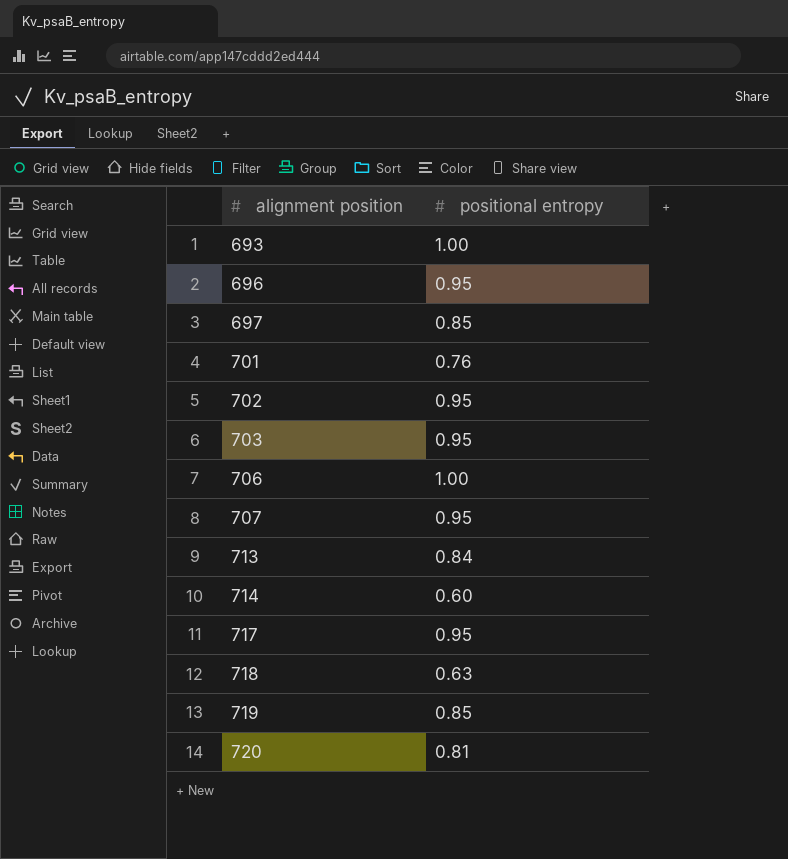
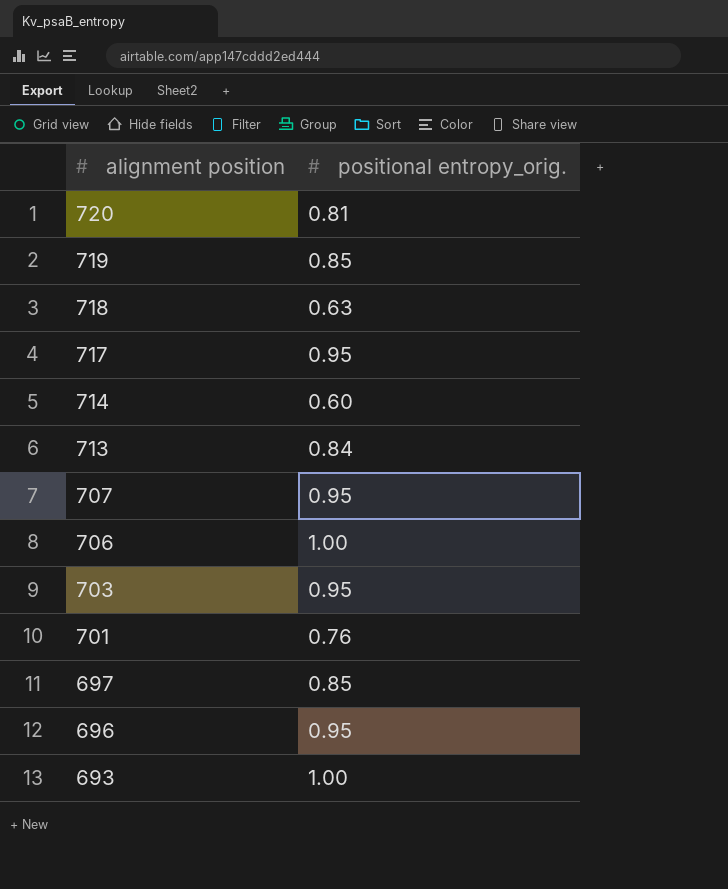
row order: alignment position ascending -> alignment position descending
column name: positional entropy -> positional entropy_orig.
row 702: 0.95 -> none

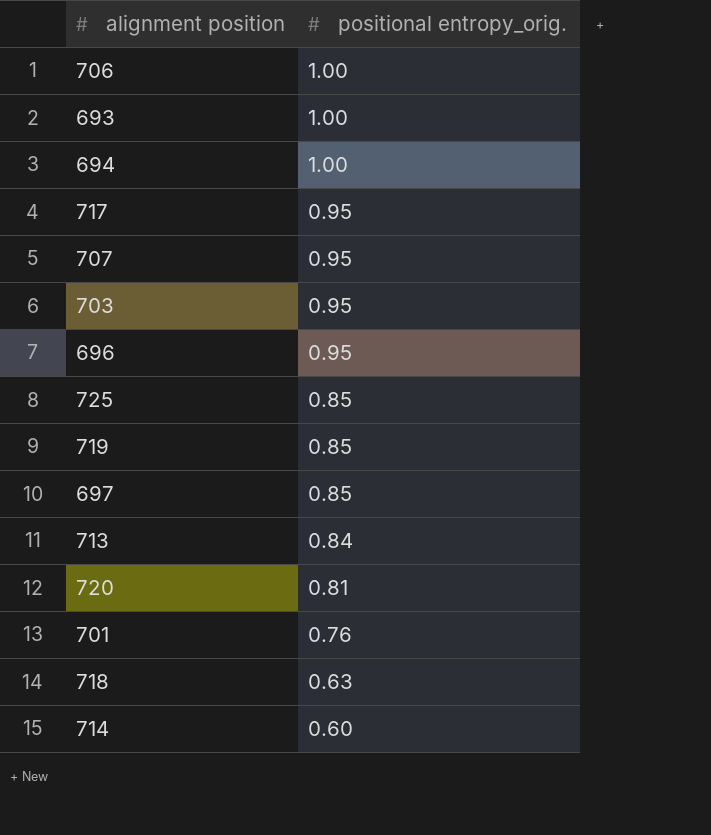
row order: alignment position descending -> positional entropy_orig. descending
row 694: none -> 1.00
row 725: none -> 0.85

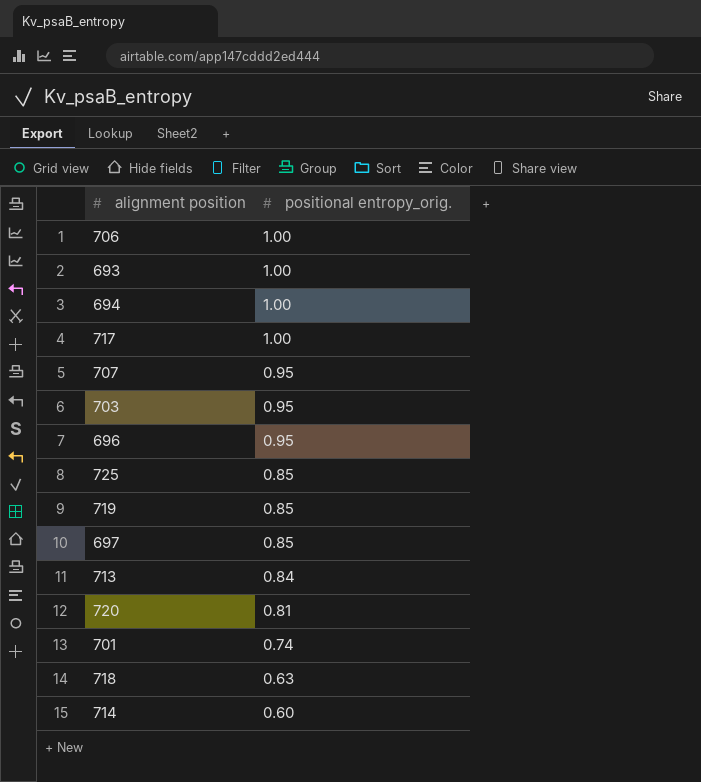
717 | positional entropy_orig.: 0.95 -> 1.00
701 | positional entropy_orig.: 0.76 -> 0.74

